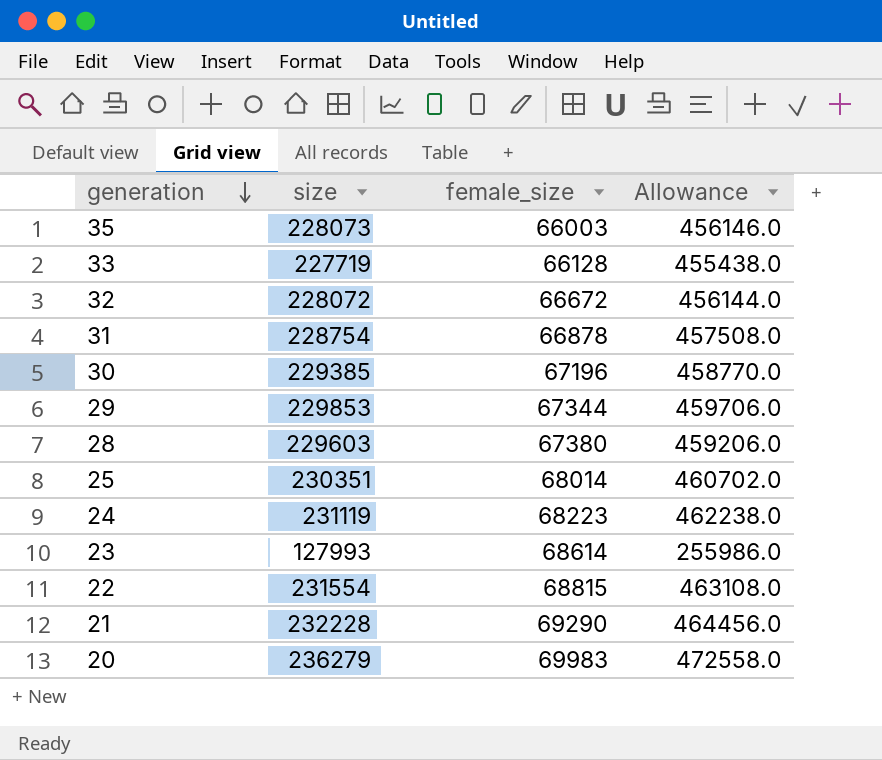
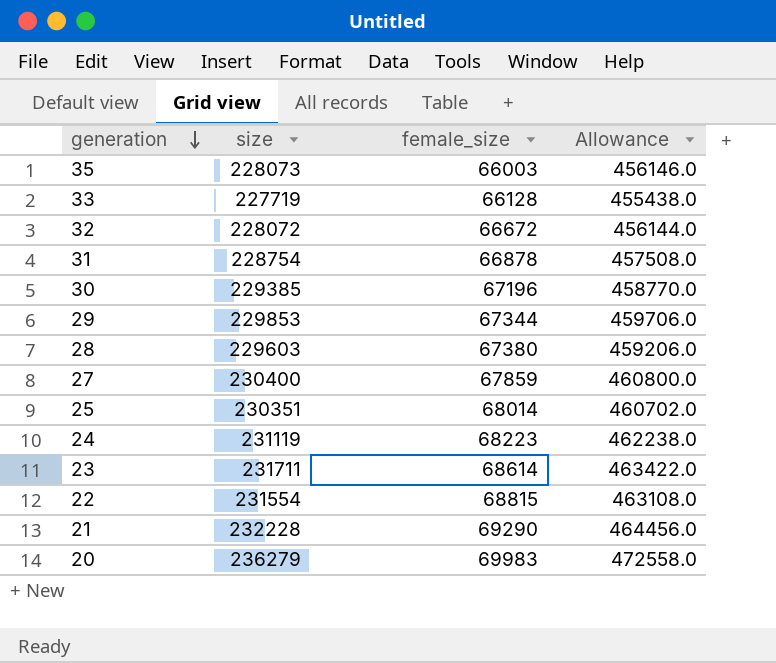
row 27: none -> 230400 | 67859 | 460800.0
23 | size: 127993 -> 231711
23 | Allowance: 255986.0 -> 463422.0

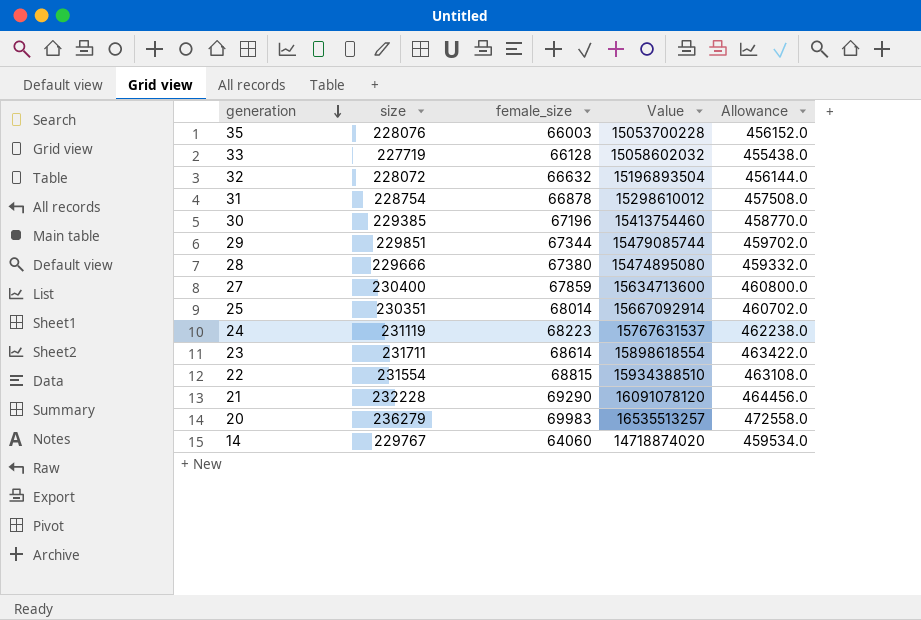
column Value | formula: none -> [size] * [female_size]
35 | size: 228073 -> 228076
35 | Allowance: 456146.0 -> 456152.0
32 | female_size: 66672 -> 66632
29 | size: 229853 -> 229851
29 | Allowance: 459706.0 -> 459702.0
28 | size: 229603 -> 229666
28 | Allowance: 459206.0 -> 459332.0
row 14: none -> 229767 | 64060 | 14718874020 | 459534.0

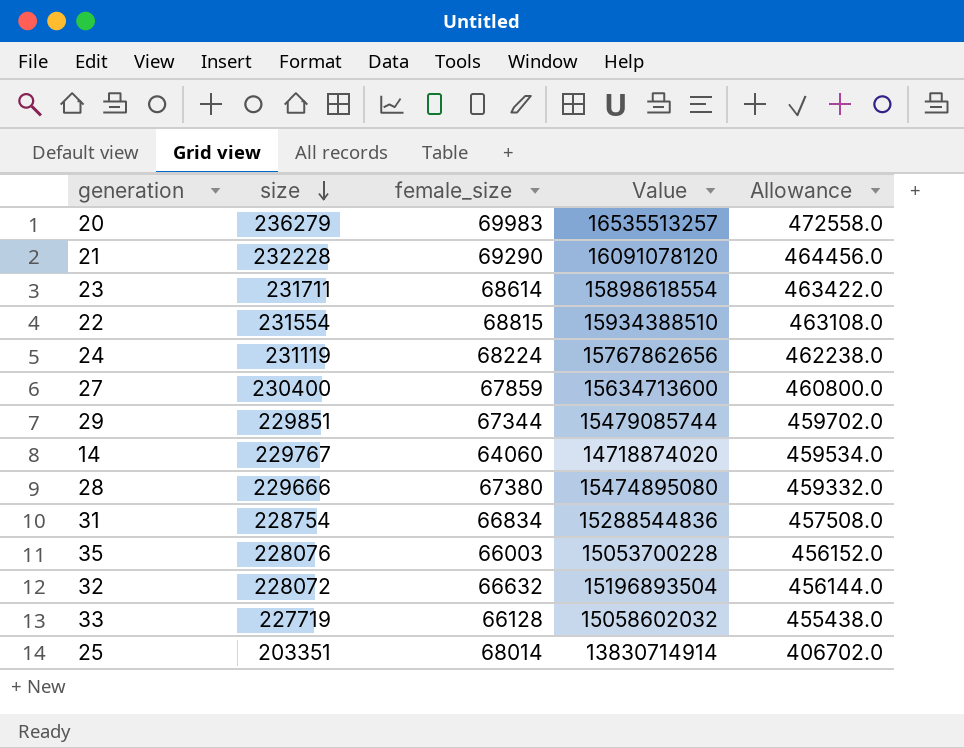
row order: generation descending -> size descending
row 30: 229385 | 67196 | 15413754460 | 458770.0 -> none
24 | female_size: 68223 -> 68224
24 | Value: 15767631537 -> 15767862656
31 | female_size: 66878 -> 66834
31 | Value: 15298610012 -> 15288544836
25 | size: 230351 -> 203351
25 | Value: 15667092914 -> 13830714914
25 | Allowance: 460702.0 -> 406702.0

